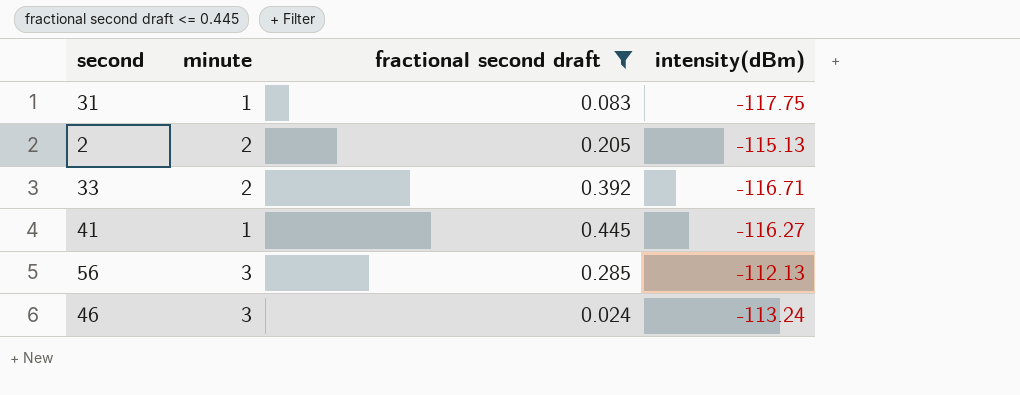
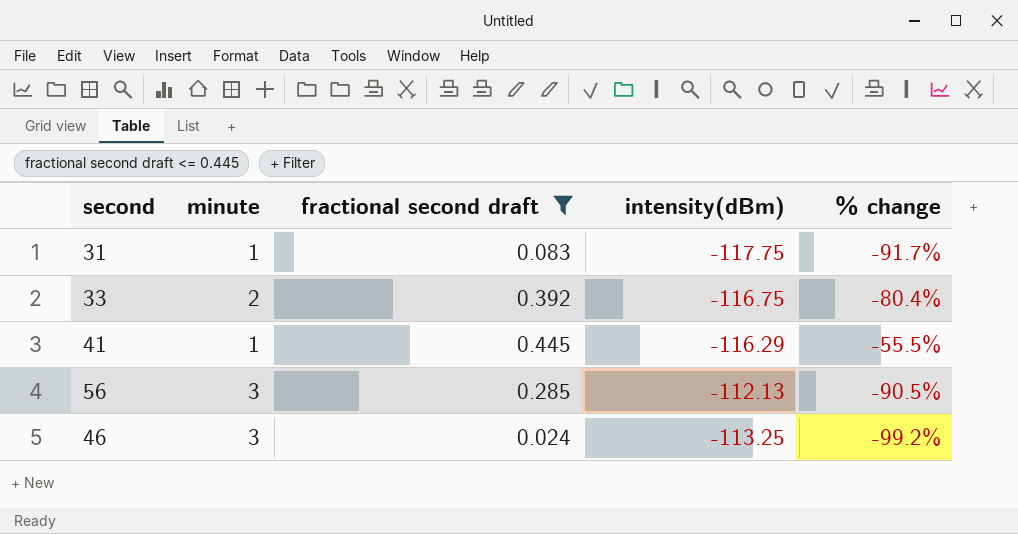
column % change | formula: none -> ([fractional second draft] - [minute]) / [minute]
row 2: 2 | 0.205 | -115.13 -> none
33 | intensity(dBm): -116.71 -> -116.75
41 | intensity(dBm): -116.27 -> -116.29
46 | intensity(dBm): -113.24 -> -113.25

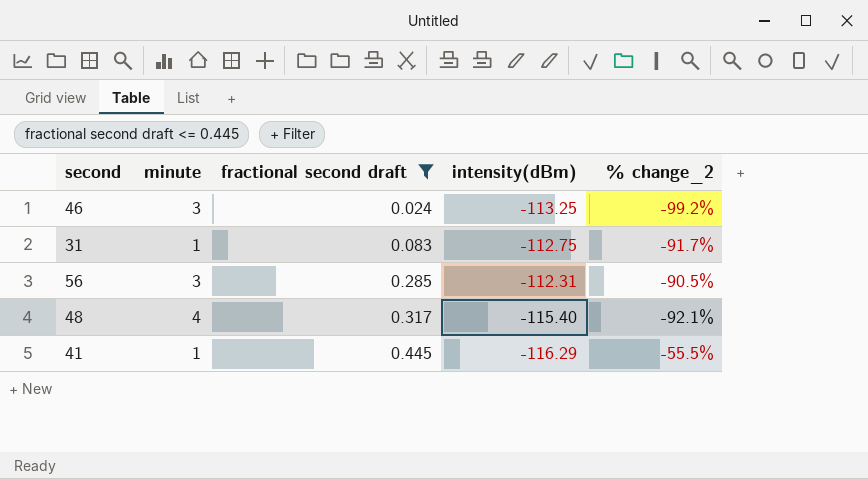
row order: none -> fractional second draft ascending
column name: % change -> % change_2
row 33: 2 | 0.392 | -116.75 | -80.4% -> none
31 | intensity(dBm): -117.75 -> -112.75
56 | intensity(dBm): -112.13 -> -112.31
row 48: none -> 4 | 0.317 | -115.40 | -92.1%

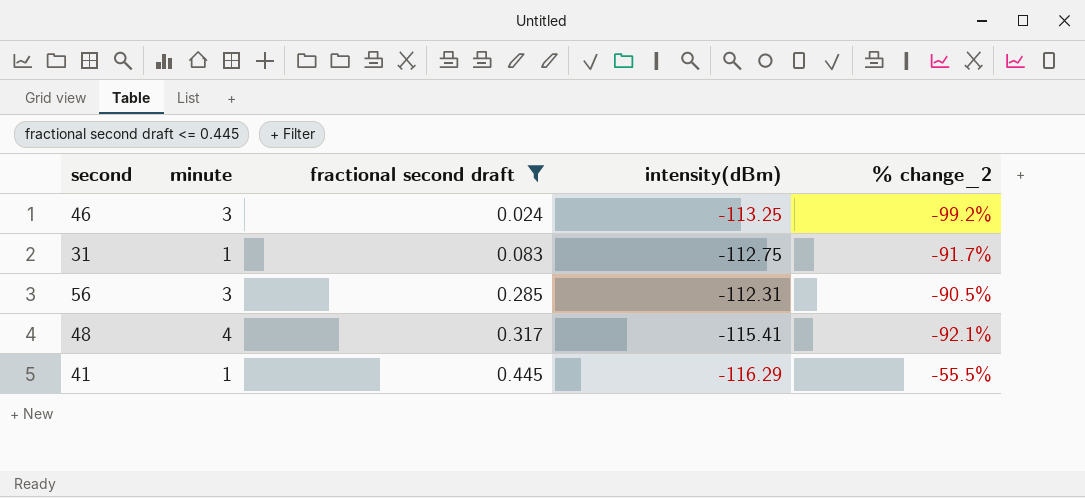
48 | intensity(dBm): -115.40 -> -115.41

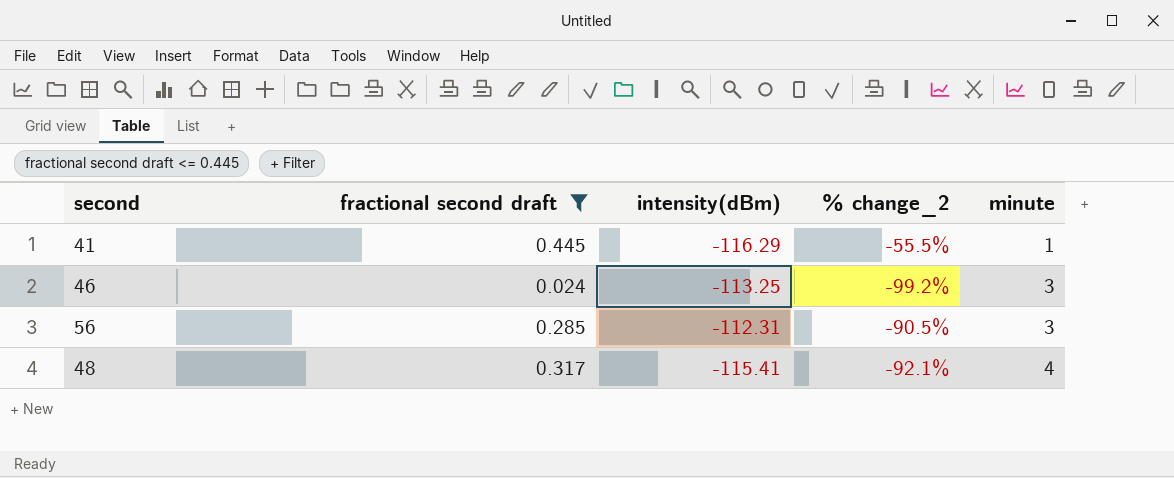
row order: fractional second draft ascending -> minute ascending
column minute | position: 2 -> 5
row 31: 1 | 0.083 | -112.75 | -91.7% -> none

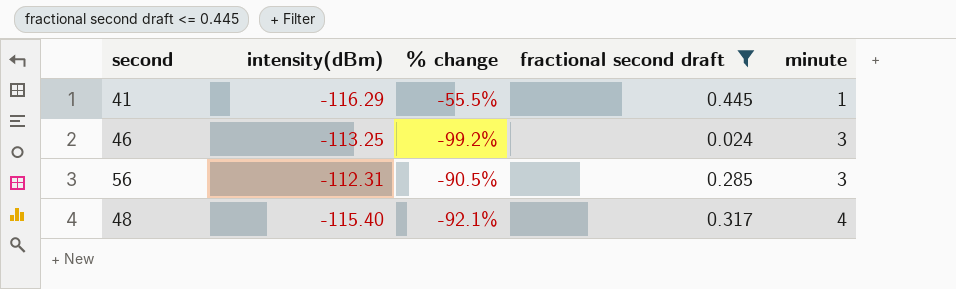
column name: % change_2 -> % change
column fractional second draft | position: 2 -> 4
48 | intensity(dBm): -115.41 -> -115.40

